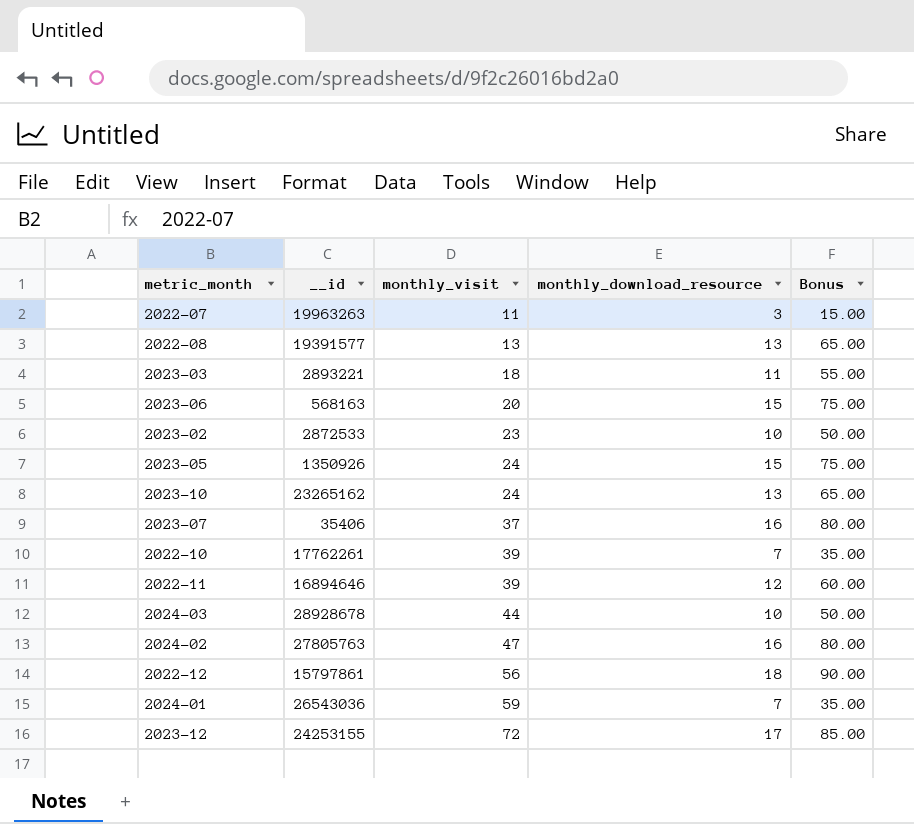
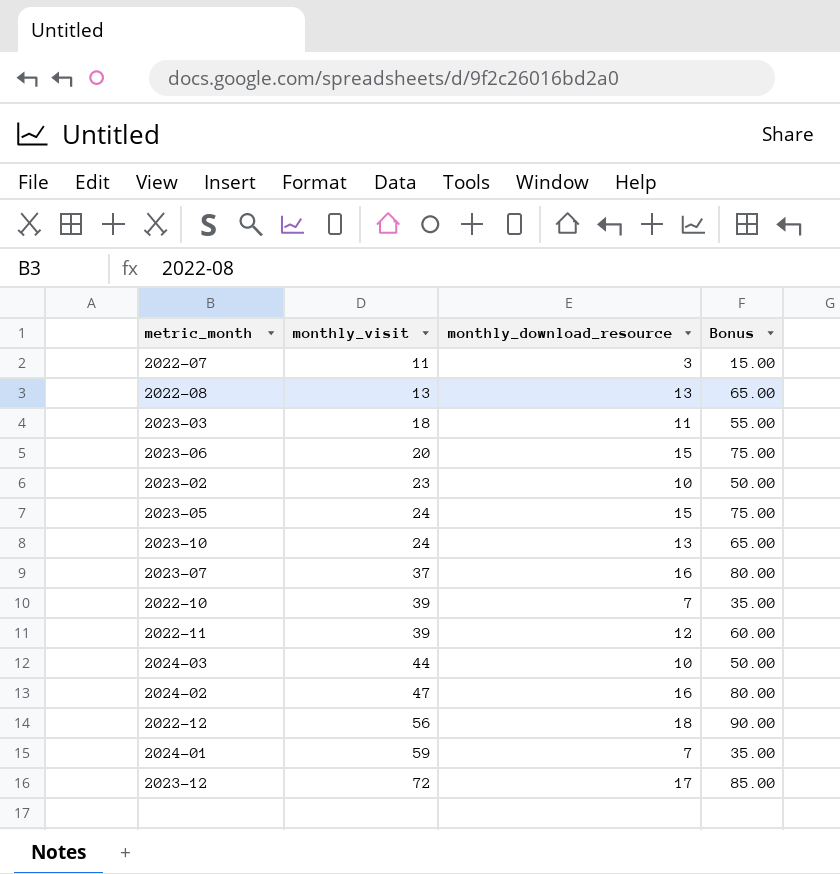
column __id | position: 2 -> none

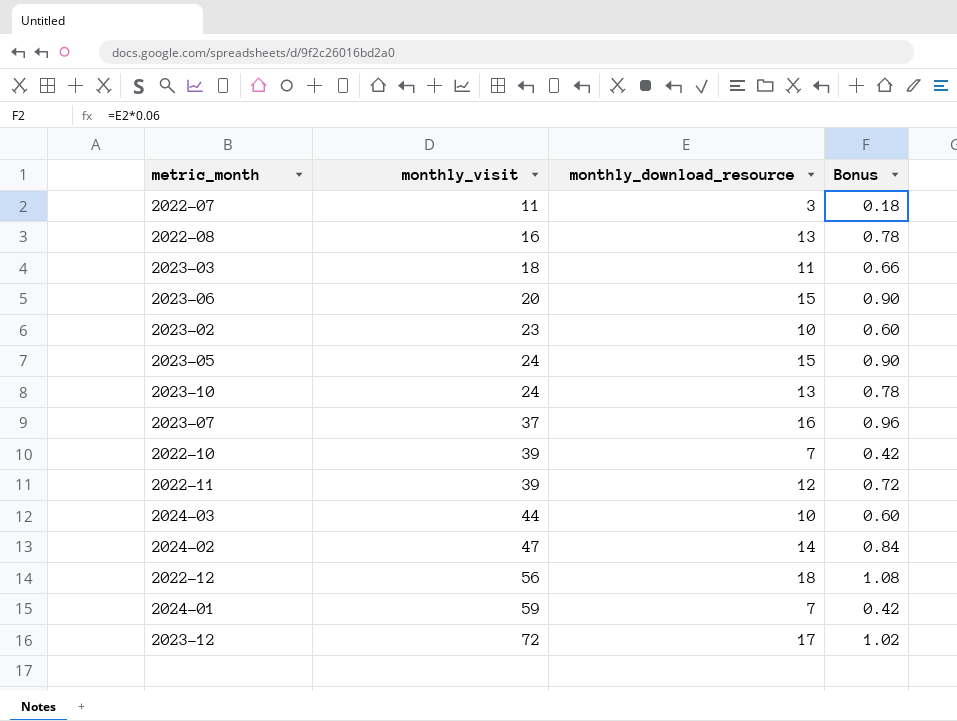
column Bonus | formula: [monthly_download_resource] * 5 -> [monthly_download_resource] * 0.06
2022-08 | monthly_visit: 13 -> 16
2024-02 | monthly_download_resource: 16 -> 14

